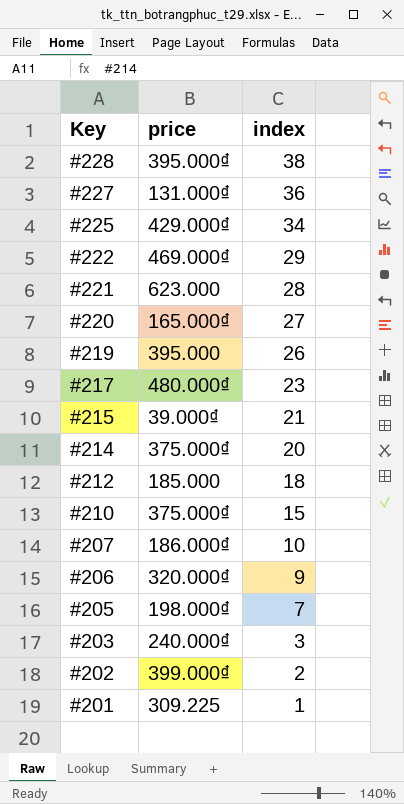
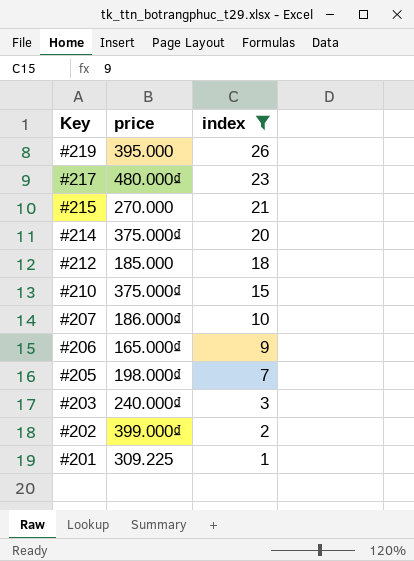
filter: none -> index <= 26
#215 | price: 39.000₫ -> 270.000
#206 | price: 320.000₫ -> 165.000₫

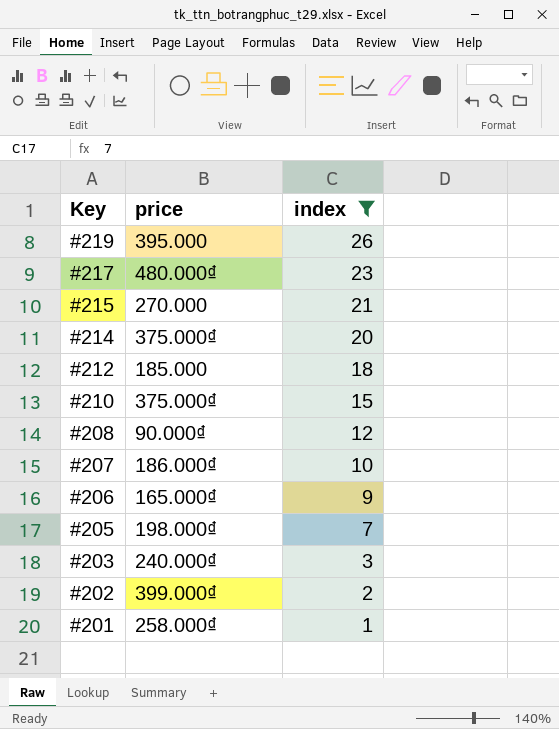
row #208: none -> 90.000₫ | 12
#201 | price: 309.225 -> 258.000₫

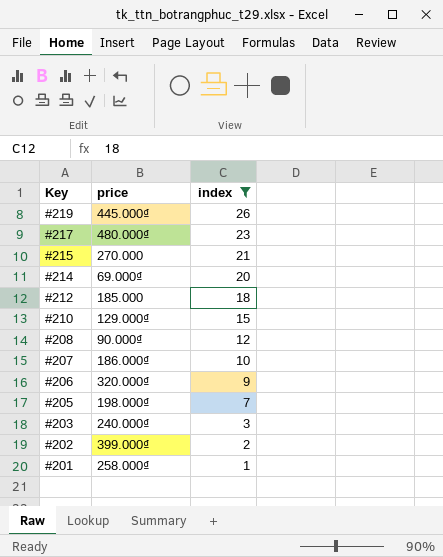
#219 | price: 395.000 -> 445.000₫
#214 | price: 375.000₫ -> 69.000₫
#210 | price: 375.000₫ -> 129.000₫
#206 | price: 165.000₫ -> 320.000₫

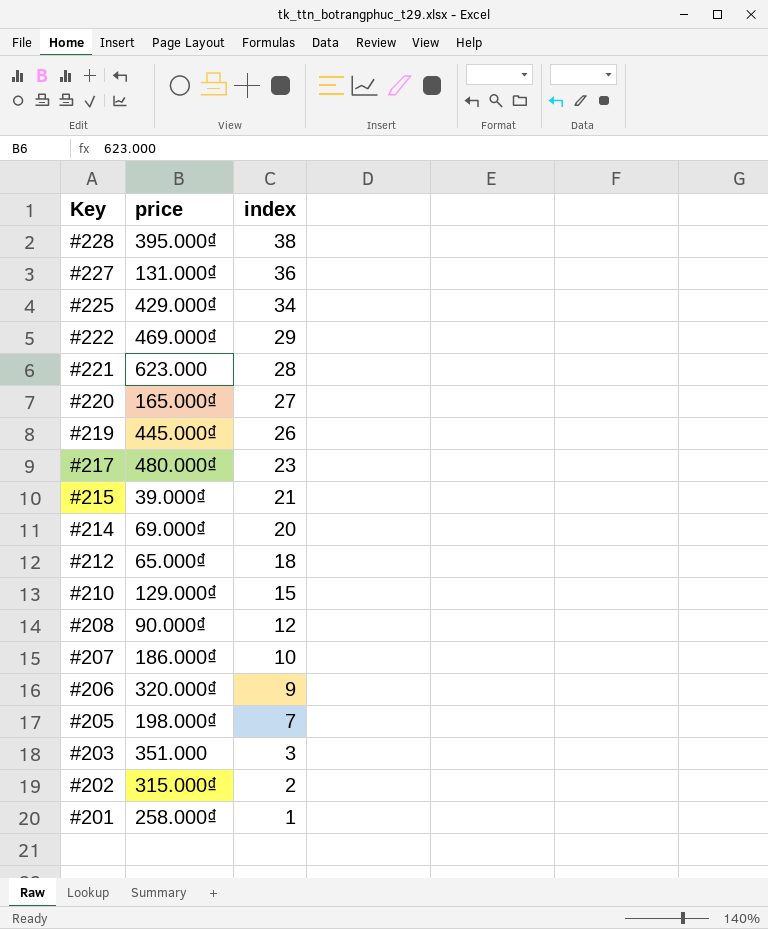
filter: index <= 26 -> none
#215 | price: 270.000 -> 39.000₫
#212 | price: 185.000 -> 65.000₫
#203 | price: 240.000₫ -> 351.000
#202 | price: 399.000₫ -> 315.000₫

